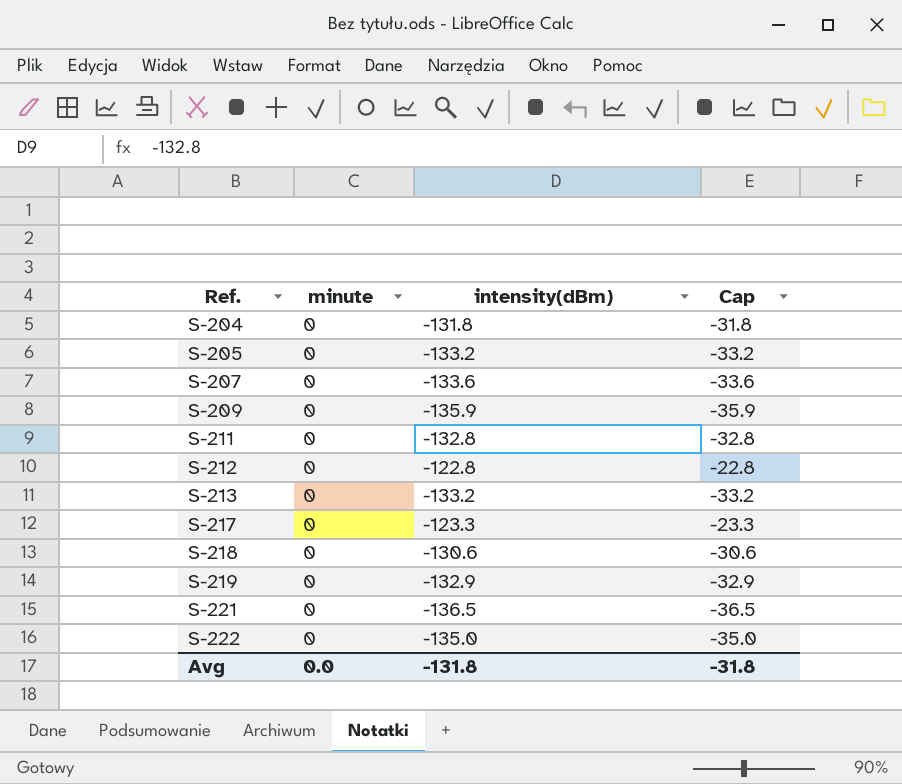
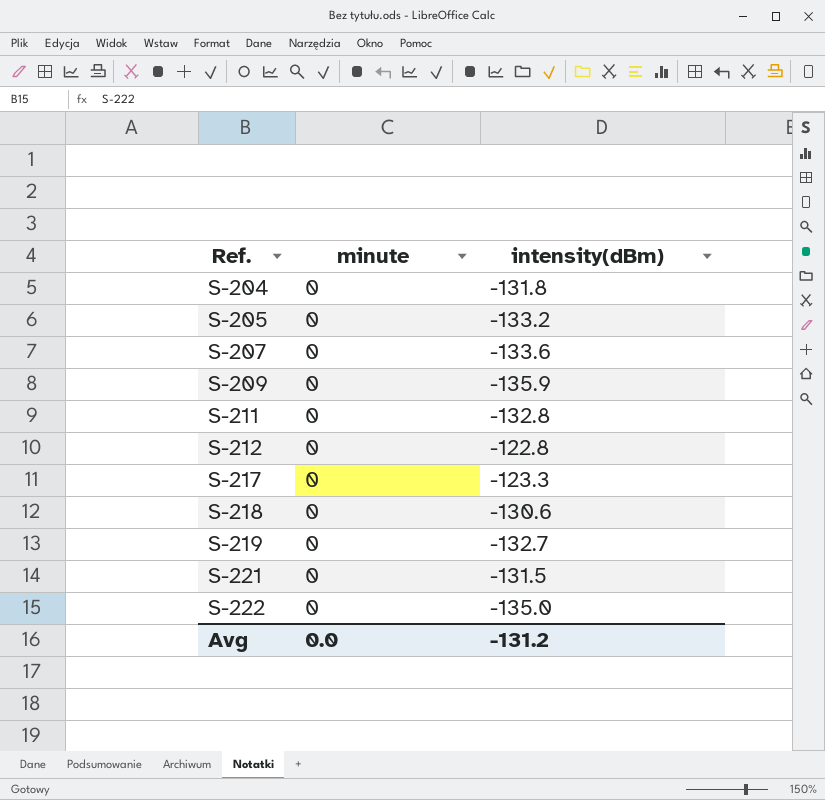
column Cap | formula: [intensity(dBm)] + 100 -> none
row S-213: 0 | -133.2 | -33.2 -> none
S-219 | intensity(dBm): -132.9 -> -132.7
S-221 | intensity(dBm): -136.5 -> -131.5
Avg | intensity(dBm): -131.8 -> -131.2

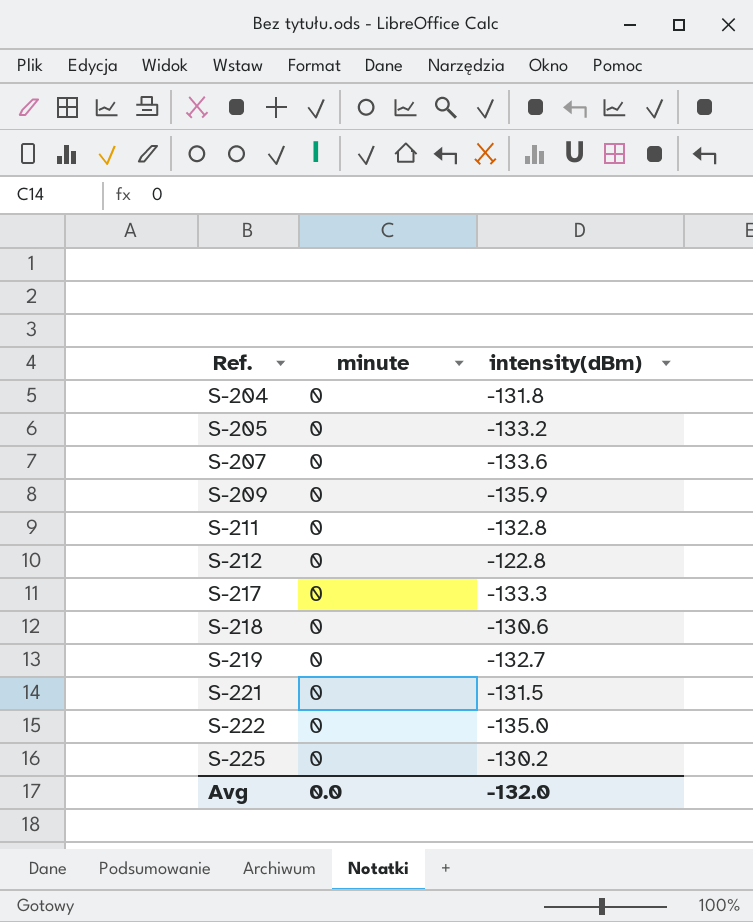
S-217 | intensity(dBm): -123.3 -> -133.3
row S-225: none -> 0 | -130.2
Avg | intensity(dBm): -131.2 -> -132.0

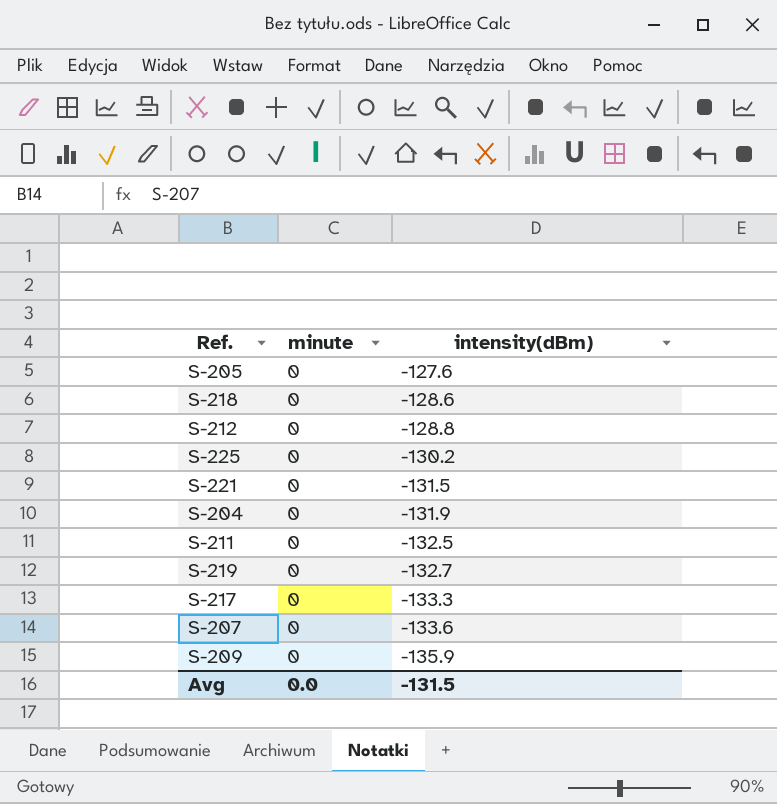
row order: Ref. ascending -> intensity(dBm) descending
row S-222: 0 | -135.0 -> none
S-205 | intensity(dBm): -133.2 -> -127.6
S-218 | intensity(dBm): -130.6 -> -128.6
S-212 | intensity(dBm): -122.8 -> -128.8
S-204 | intensity(dBm): -131.8 -> -131.9
S-211 | intensity(dBm): -132.8 -> -132.5
Avg | intensity(dBm): -132.0 -> -131.5

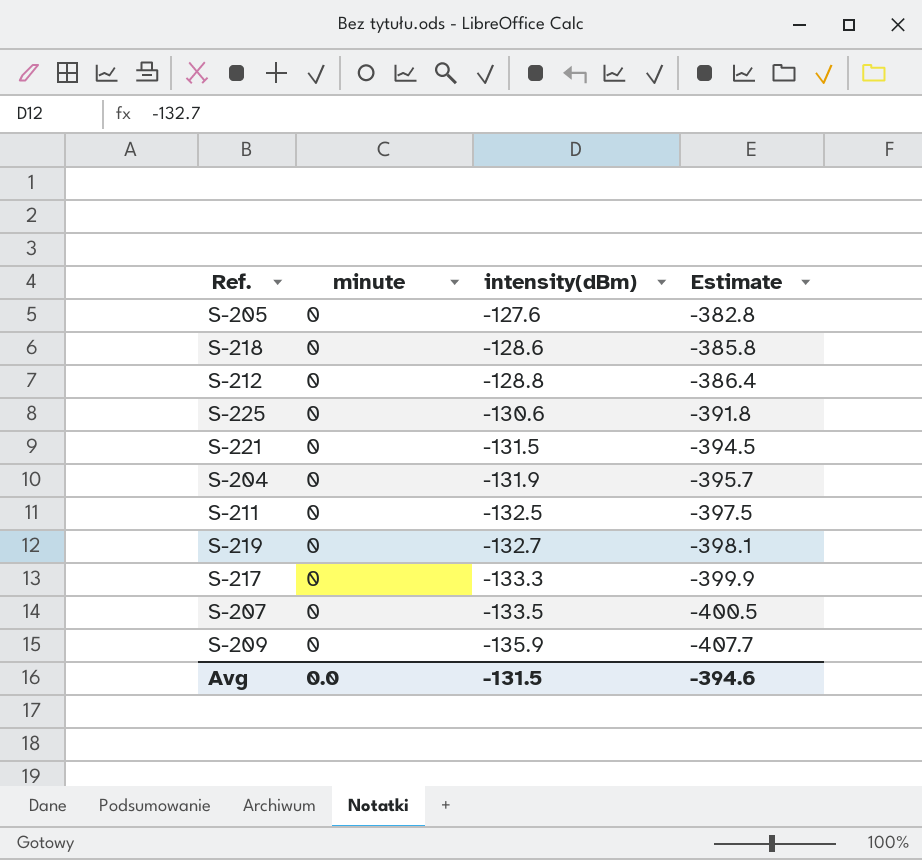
column Estimate | formula: none -> [intensity(dBm)] * 3
S-225 | intensity(dBm): -130.2 -> -130.6
S-207 | intensity(dBm): -133.6 -> -133.5

